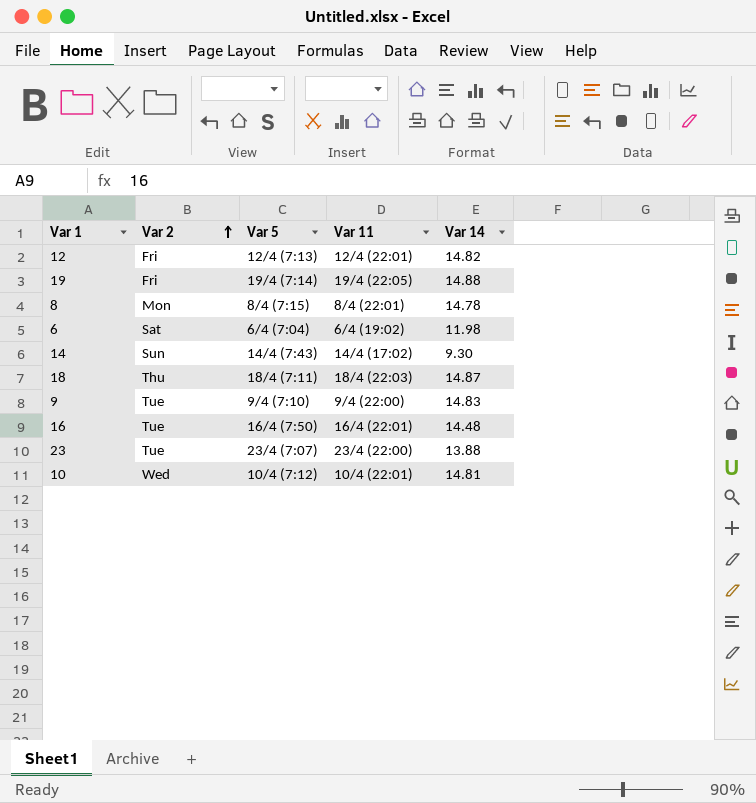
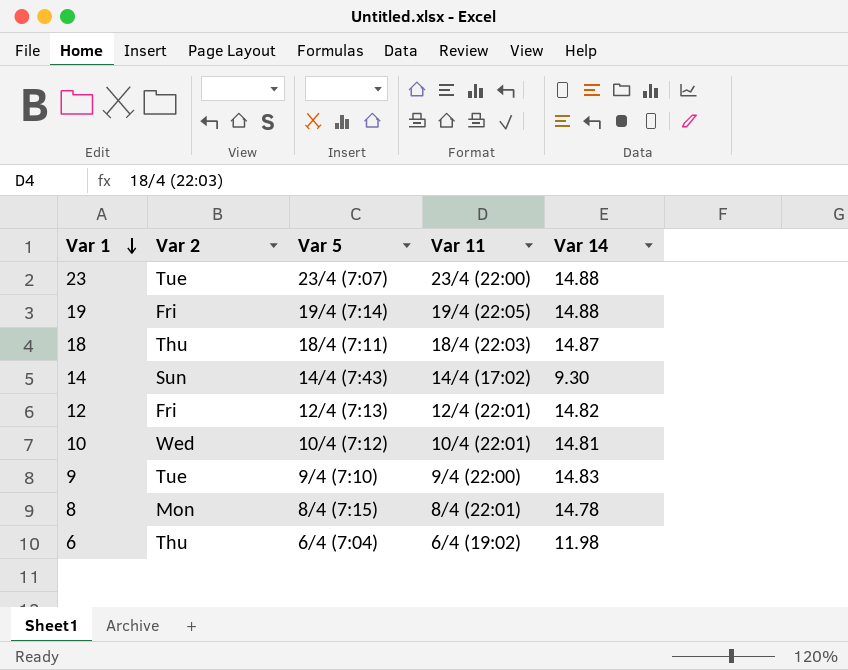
row order: Var 2 ascending -> Var 1 descending
row 16: Tue | 16/4 (7:50) | 16/4 (22:01) | 14.48 -> none
23 | Var 14: 13.88 -> 14.88
6 | Var 2: Sat -> Thu

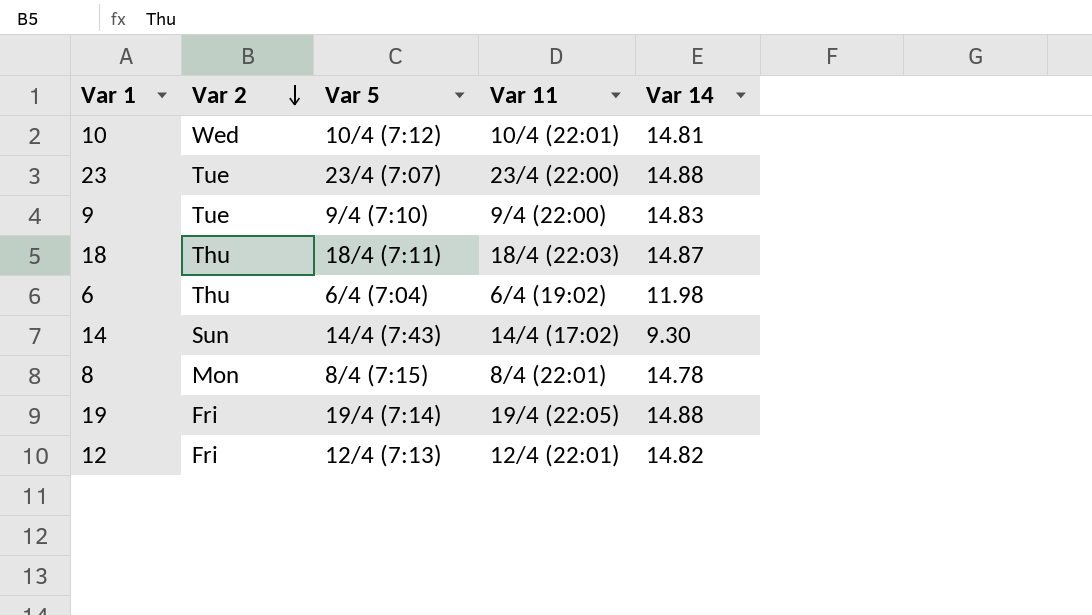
row order: Var 1 descending -> Var 2 descending

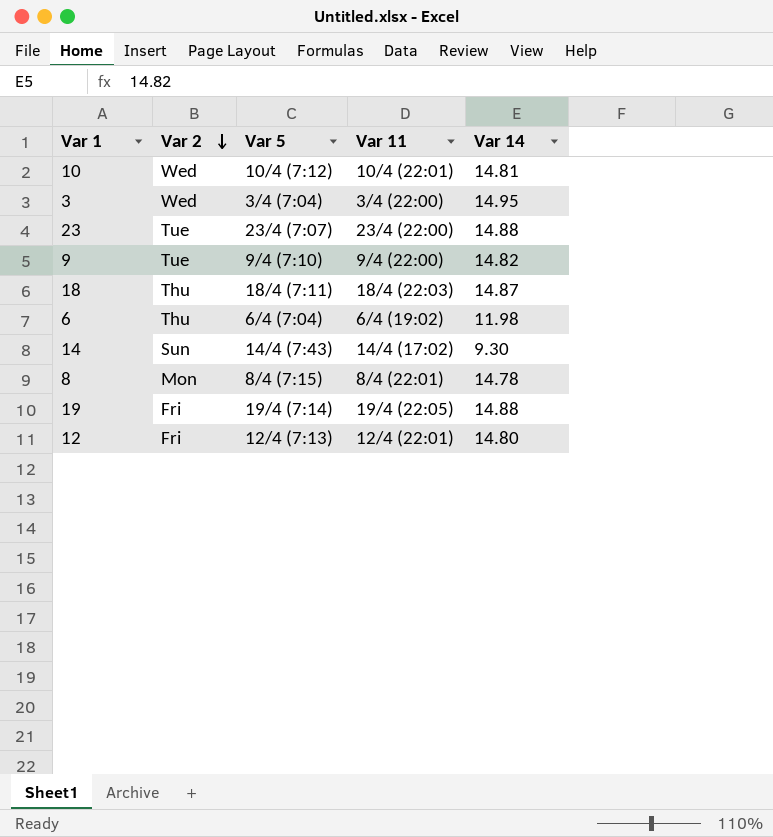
row 3: none -> Wed | 3/4 (7:04) | 3/4 (22:00) | 14.95
9 | Var 14: 14.83 -> 14.82
12 | Var 14: 14.82 -> 14.80

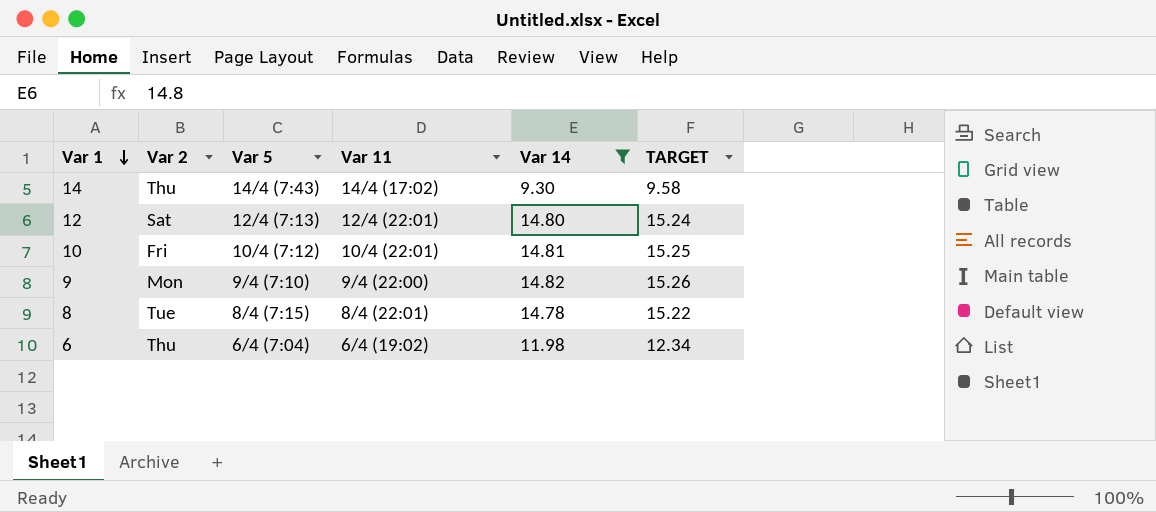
filter: none -> Var 14 <= 14.82
row order: Var 2 descending -> Var 1 descending
column TARGET | formula: none -> [Var 14] * 1.03
14 | Var 2: Sun -> Thu
12 | Var 2: Fri -> Sat
10 | Var 2: Wed -> Fri
9 | Var 2: Tue -> Mon
8 | Var 2: Mon -> Tue

